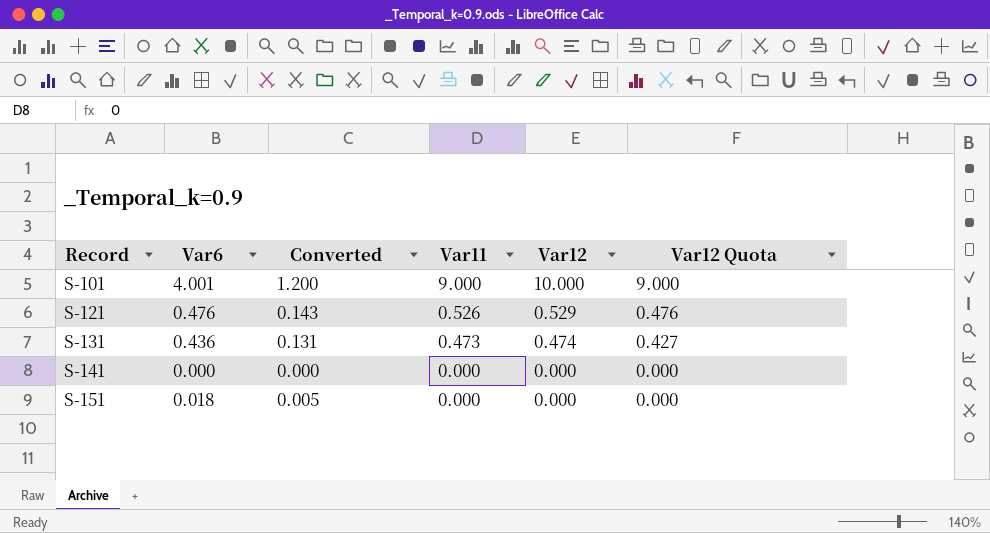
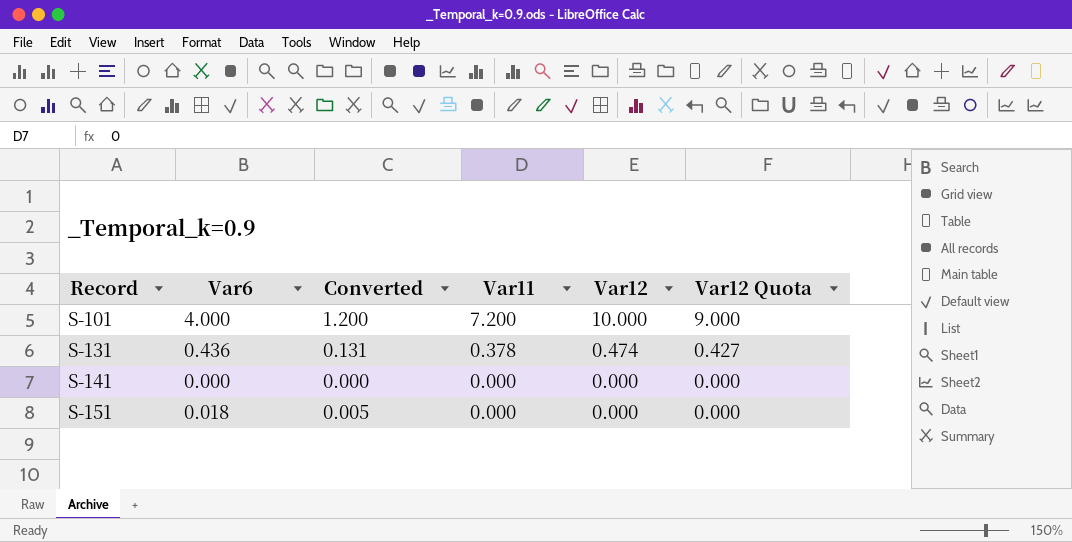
row S-121: 0.476 | 0.143 | 0.526 | 0.529 | 0.476 -> none
S-101 | Var6: 4.001 -> 4.000
S-101 | Var11: 9.000 -> 7.200
S-131 | Var11: 0.473 -> 0.378

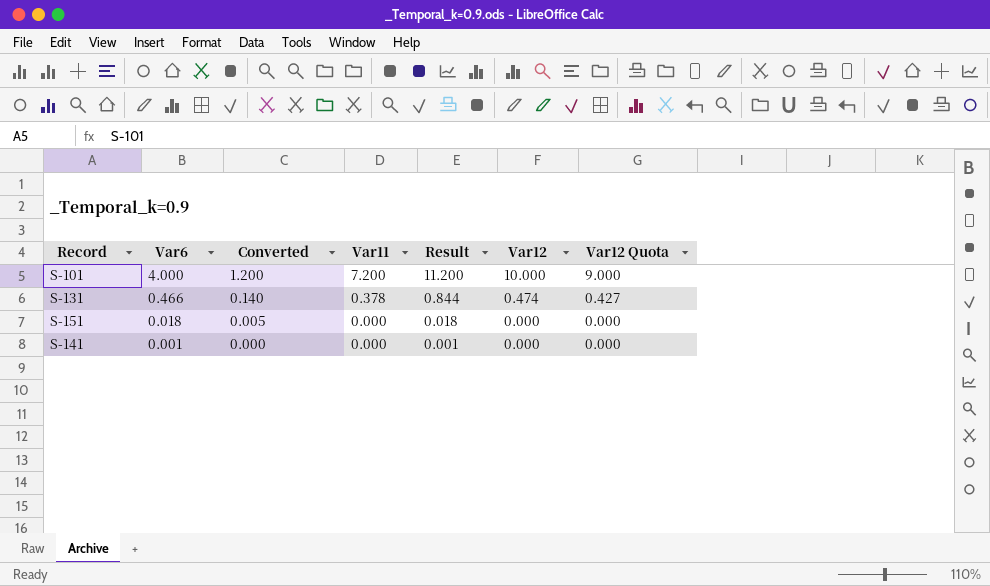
row order: Record ascending -> Var6 descending
column Result | formula: none -> [Var6] + [Var11]
S-131 | Var6: 0.436 -> 0.466
S-131 | Converted: 0.131 -> 0.140
S-141 | Var6: 0.000 -> 0.001

